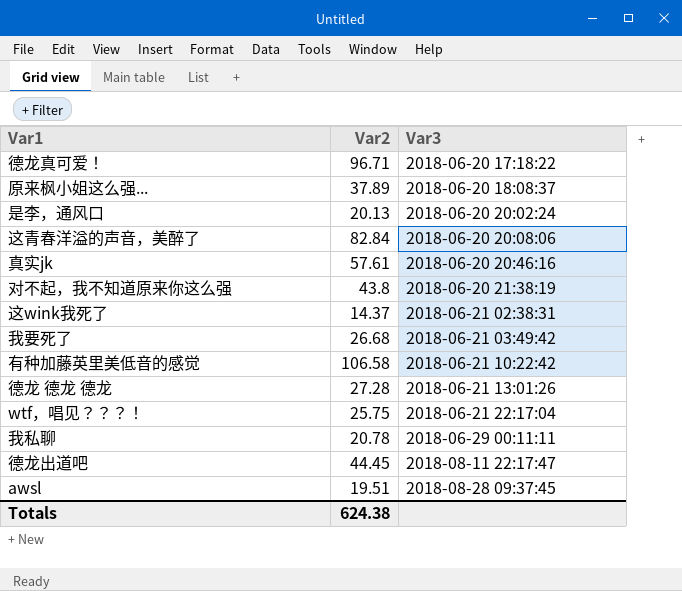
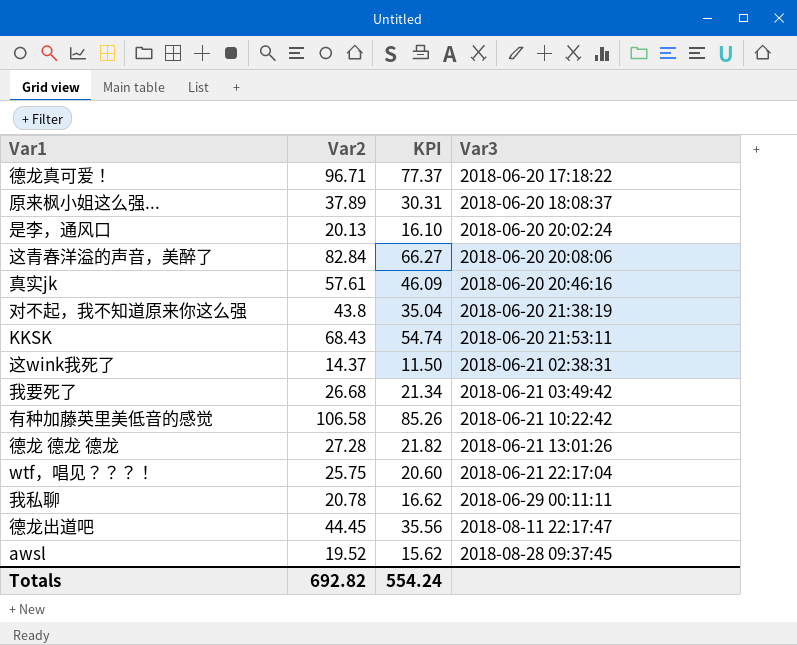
column KPI | formula: none -> [Var2] * 0.8
row KKSK: none -> 68.43 | 54.74 | 2018-06-20 21:53:11
awsl | Var2: 19.51 -> 19.52
Totals | Var2: 624.38 -> 692.82

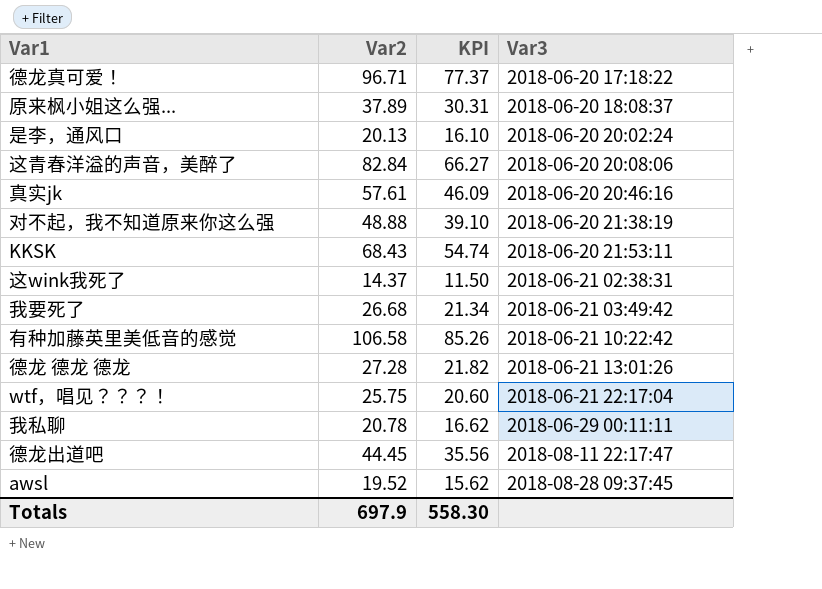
对不起，我不知道原来你这么强 | Var2: 43.8 -> 48.88
对不起，我不知道原来你这么强 | KPI: 35.04 -> 39.10
Totals | Var2: 692.82 -> 697.9
Totals | KPI: 554.24 -> 558.30

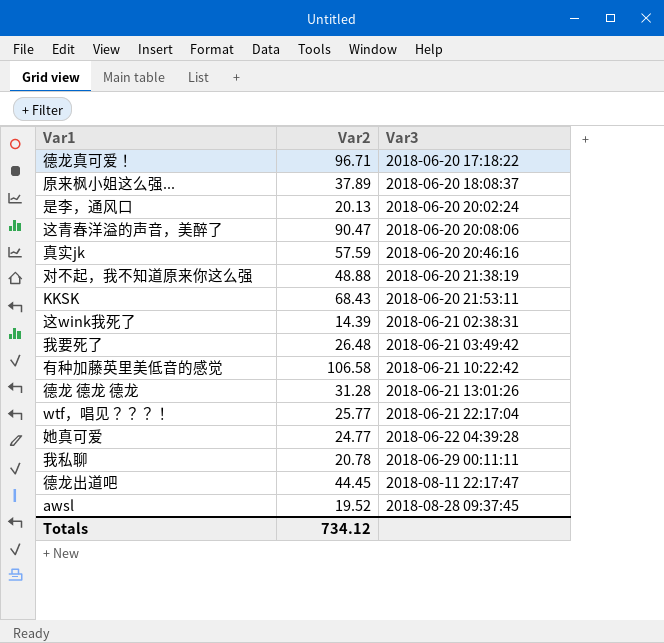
column KPI | formula: [Var2] * 0.8 -> none
这青春洋溢的声音，美醉了 | Var2: 82.84 -> 90.47
真实jk | Var2: 57.61 -> 57.59
这wink我死了 | Var2: 14.37 -> 14.39
我要死了 | Var2: 26.68 -> 26.48
德龙 德龙 德龙 | Var2: 27.28 -> 31.28
wtf，唱见？？？！ | Var2: 25.75 -> 25.77
row 她真可爱: none -> 24.77 | 2018-06-22 04:39:28
Totals | Var2: 697.9 -> 734.12

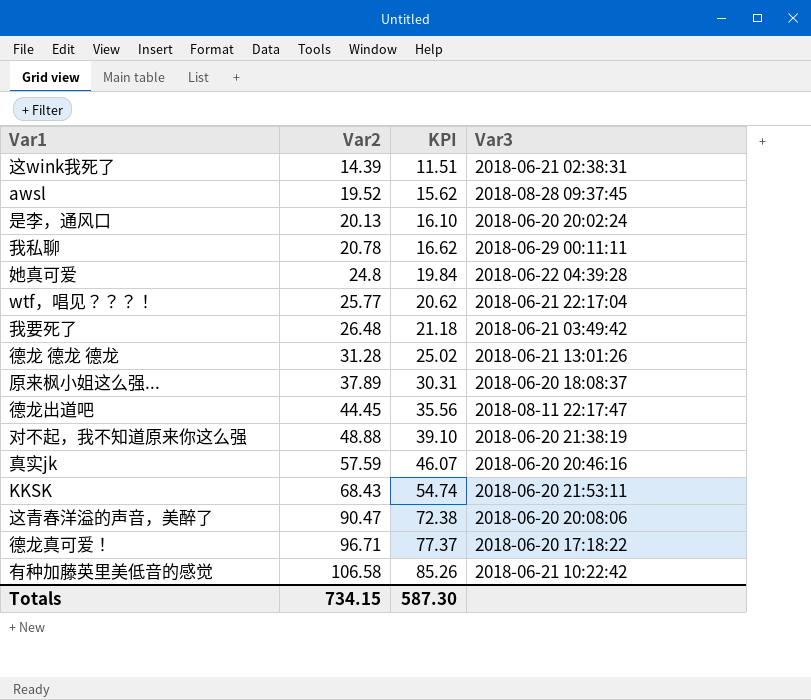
row order: Var3 ascending -> Var2 ascending
column KPI | formula: none -> [Var2] * 0.8
她真可爱 | Var2: 24.77 -> 24.8
Totals | Var2: 734.12 -> 734.15

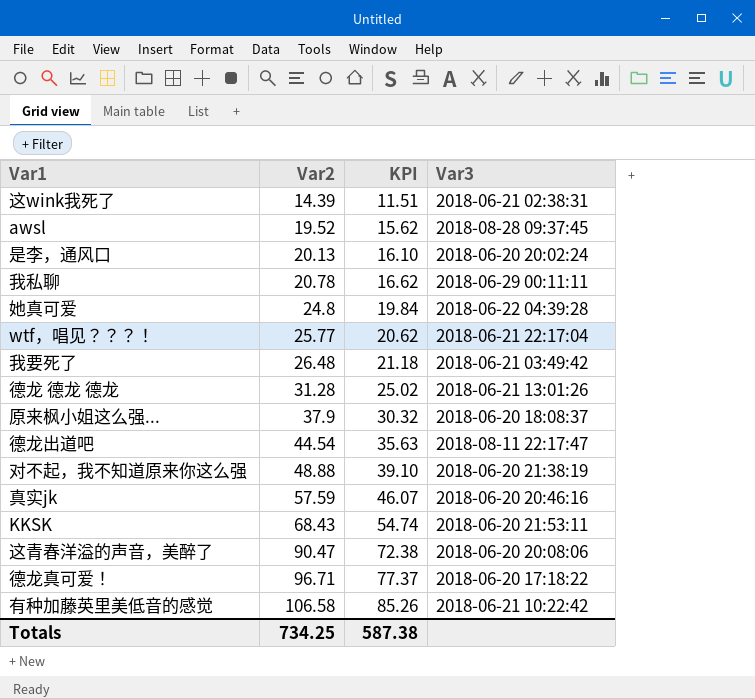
原来枫小姐这么强... | Var2: 37.89 -> 37.9
原来枫小姐这么强... | KPI: 30.31 -> 30.32
德龙出道吧 | Var2: 44.45 -> 44.54
德龙出道吧 | KPI: 35.56 -> 35.63
Totals | Var2: 734.15 -> 734.25
Totals | KPI: 587.30 -> 587.38

